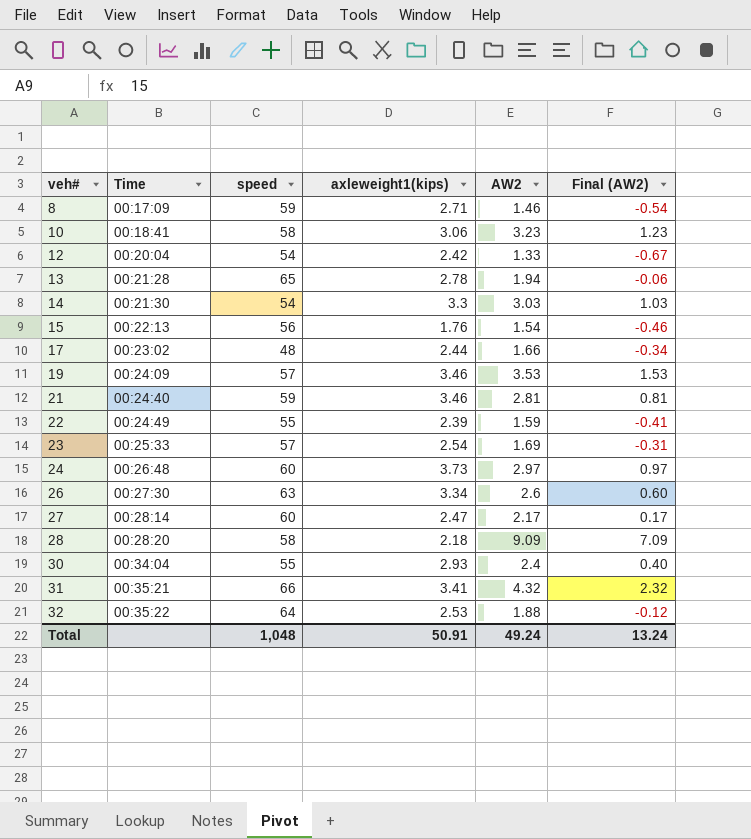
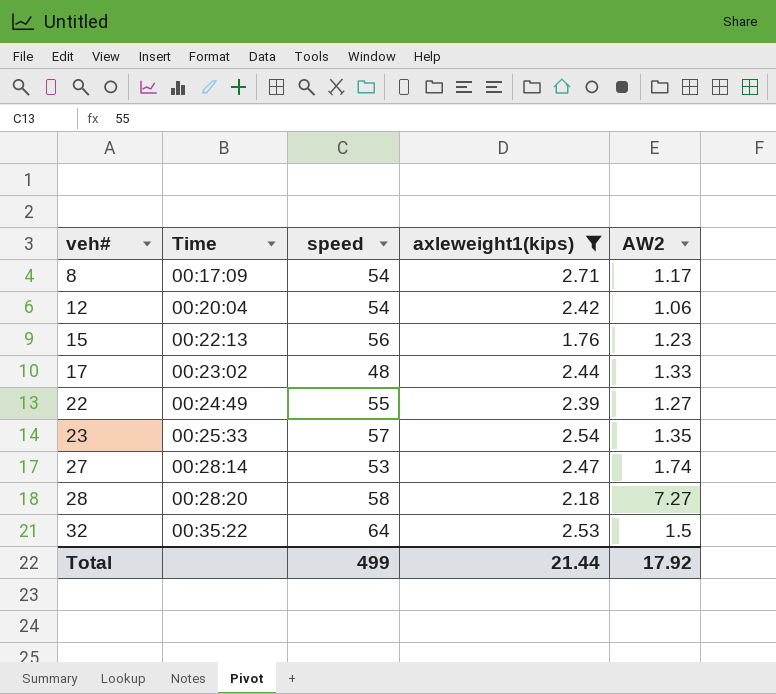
filter: none -> axleweight1(kips) <= 2.71
column Final (AW2) | formula: [AW2] - 2 -> none
8 | speed: 59 -> 54
8 | AW2: 1.46 -> 1.17
12 | AW2: 1.33 -> 1.06
15 | AW2: 1.54 -> 1.23
17 | AW2: 1.66 -> 1.33
22 | AW2: 1.59 -> 1.27
23 | AW2: 1.69 -> 1.35
27 | speed: 60 -> 53
27 | AW2: 2.17 -> 1.74
28 | AW2: 9.09 -> 7.27
32 | AW2: 1.88 -> 1.5
Total | speed: 1,048 -> 499
Total | axleweight1(kips): 50.91 -> 21.44
Total | AW2: 49.24 -> 17.92

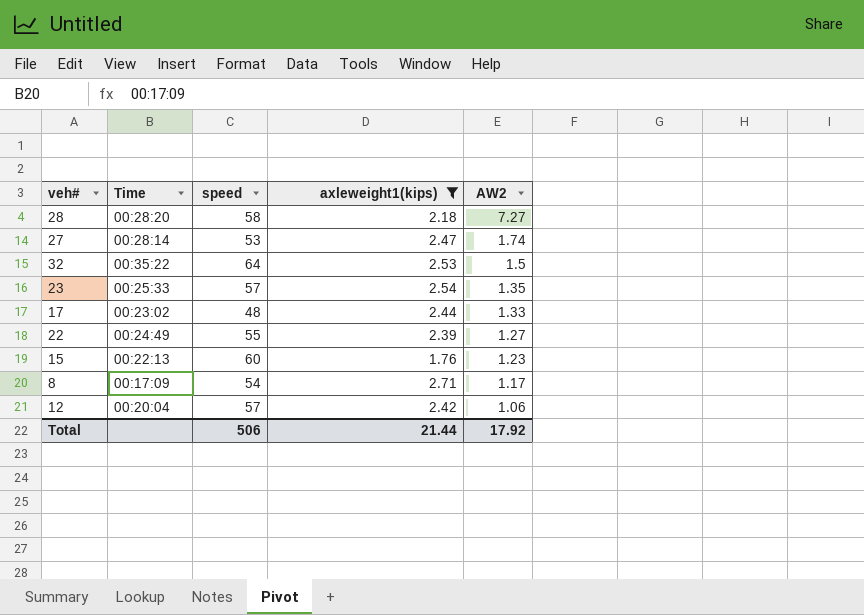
row order: veh# ascending -> AW2 descending
15 | speed: 56 -> 60
12 | speed: 54 -> 57
Total | speed: 499 -> 506

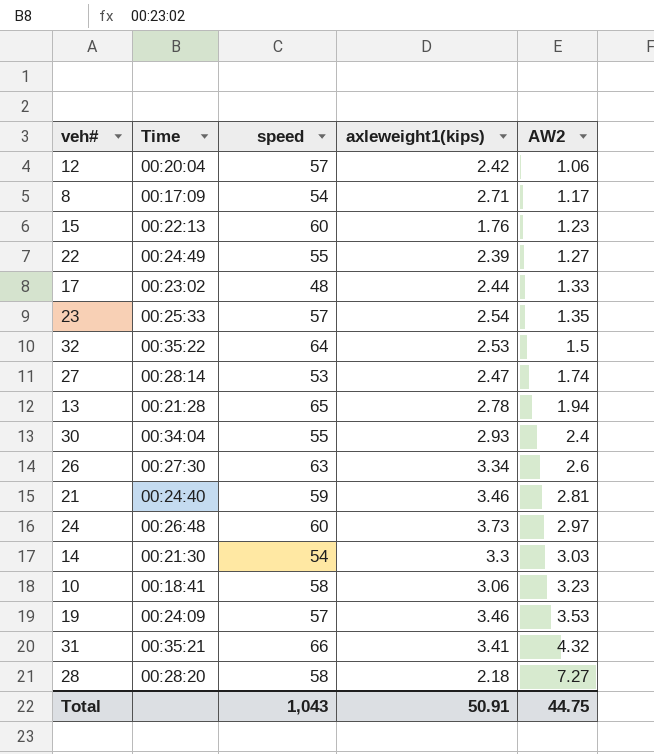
filter: axleweight1(kips) <= 2.71 -> none
row order: AW2 descending -> AW2 ascending
Total | speed: 506 -> 1,043
Total | axleweight1(kips): 21.44 -> 50.91
Total | AW2: 17.92 -> 44.75

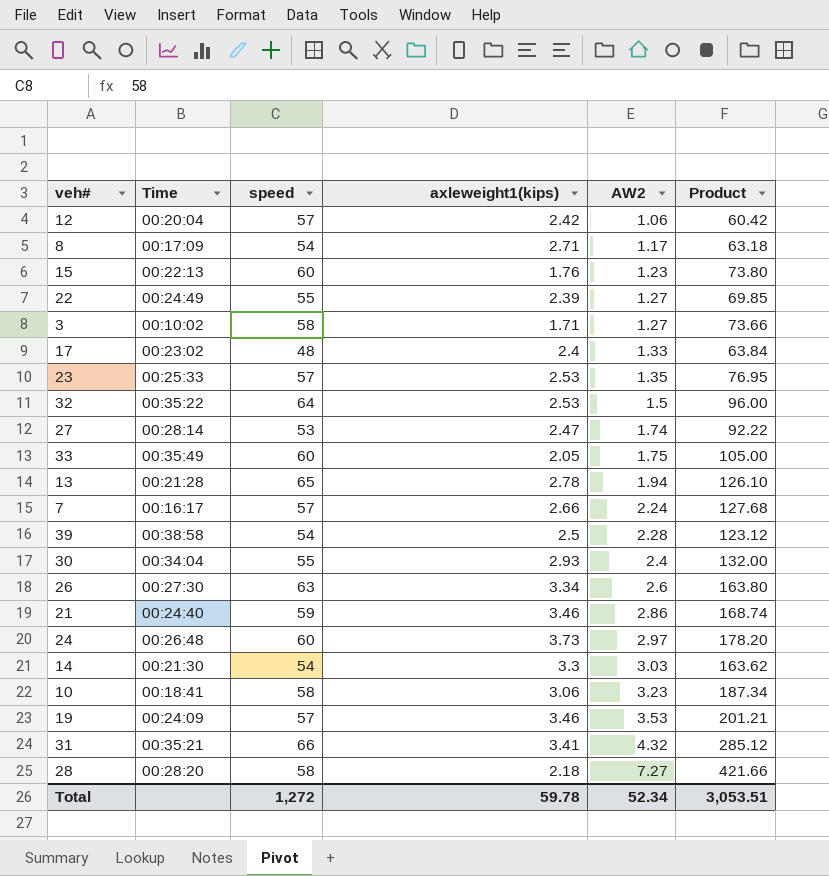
column Product | formula: none -> [speed] * [AW2]
row 3: none -> 00:10:02 | 58 | 1.71 | 1.27 | 73.66
17 | axleweight1(kips): 2.44 -> 2.4
23 | axleweight1(kips): 2.54 -> 2.53
row 33: none -> 00:35:49 | 60 | 2.05 | 1.75 | 105.00
row 7: none -> 00:16:17 | 57 | 2.66 | 2.24 | 127.68
row 39: none -> 00:38:58 | 54 | 2.5 | 2.28 | 123.12
21 | AW2: 2.81 -> 2.86
Total | speed: 1,043 -> 1,272
Total | axleweight1(kips): 50.91 -> 59.78
Total | AW2: 44.75 -> 52.34

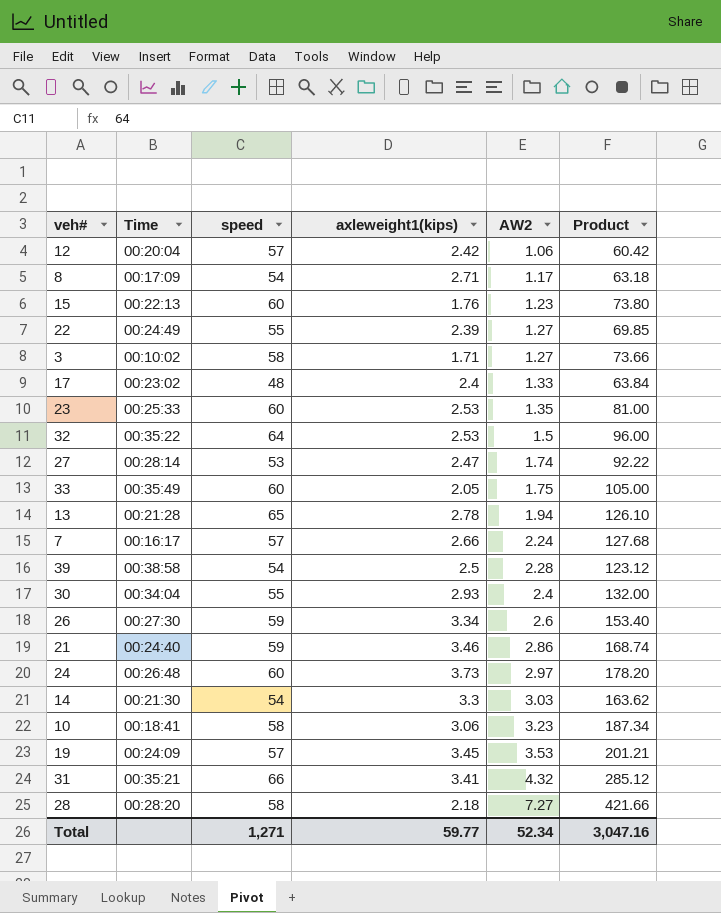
23 | speed: 57 -> 60
23 | Product: 76.95 -> 81.00
26 | speed: 63 -> 59
26 | Product: 163.80 -> 153.40
19 | axleweight1(kips): 3.46 -> 3.45
Total | speed: 1,272 -> 1,271
Total | axleweight1(kips): 59.78 -> 59.77
Total | Product: 3,053.51 -> 3,047.16

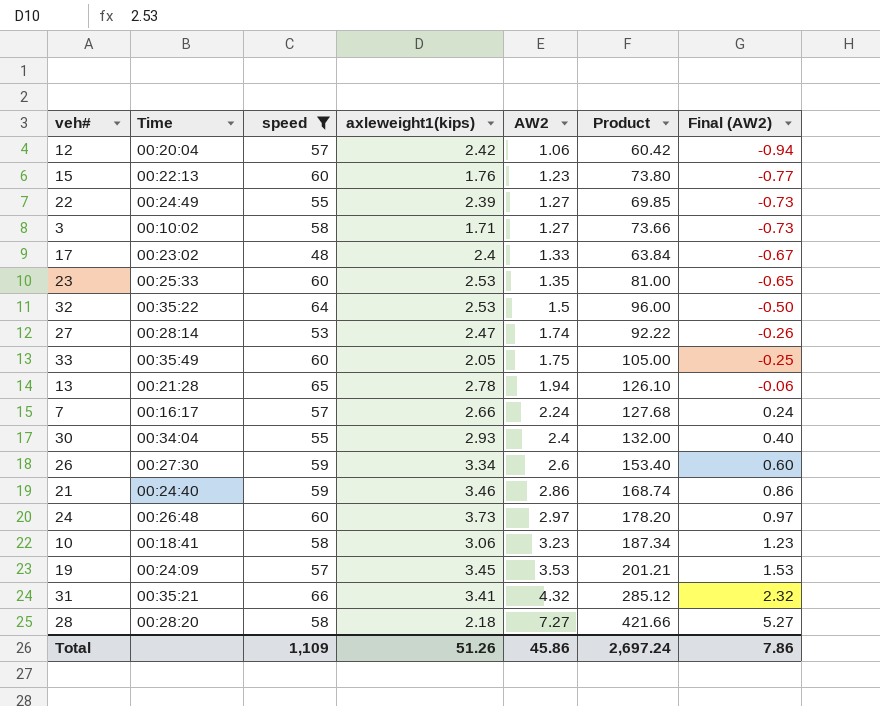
filter: none -> speed != 54
column Final (AW2) | formula: none -> [AW2] - 2
Total | speed: 1,271 -> 1,109
Total | axleweight1(kips): 59.77 -> 51.26
Total | AW2: 52.34 -> 45.86
Total | Product: 3,047.16 -> 2,697.24

